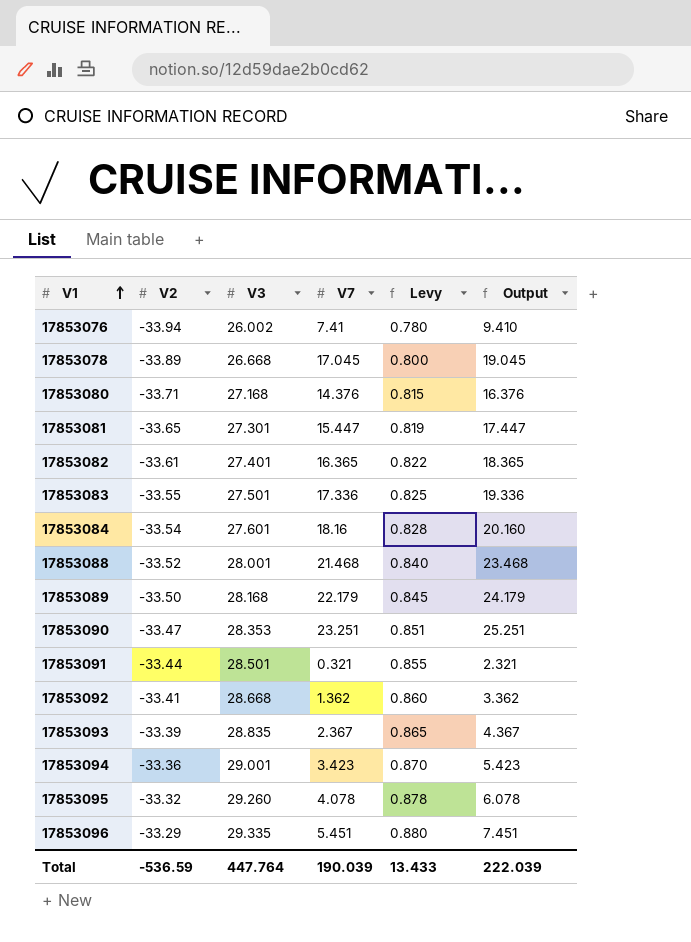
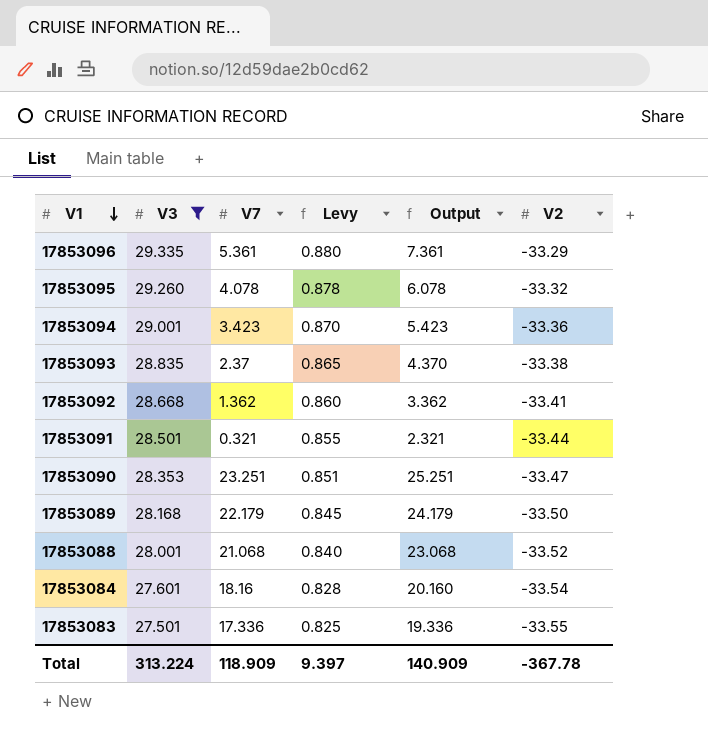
filter: none -> V3 >= 27.501
row order: V1 ascending -> V1 descending
column V2 | position: 2 -> 6
17853096 | V7: 5.451 -> 5.361
17853096 | Output: 7.451 -> 7.361
17853093 | V7: 2.367 -> 2.37
17853093 | Output: 4.367 -> 4.370
17853093 | V2: -33.39 -> -33.38
17853088 | V7: 21.468 -> 21.068
17853088 | Output: 23.468 -> 23.068
Total | V3: 447.764 -> 313.224
Total | V7: 190.039 -> 118.909
Total | Levy: 13.433 -> 9.397
Total | Output: 222.039 -> 140.909
Total | V2: -536.59 -> -367.78

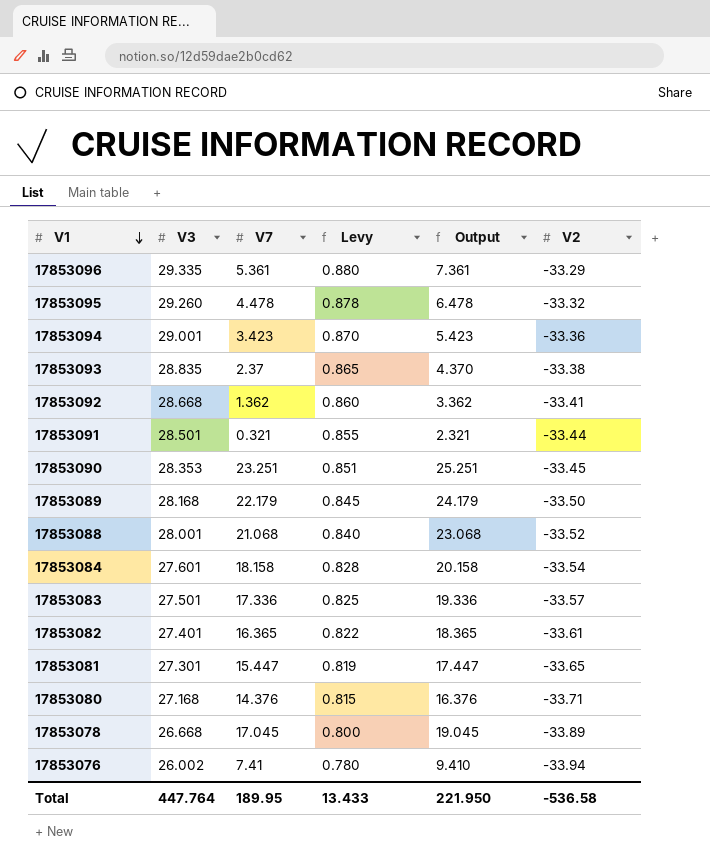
filter: V3 >= 27.501 -> none
17853095 | V7: 4.078 -> 4.478
17853095 | Output: 6.078 -> 6.478
17853090 | V2: -33.47 -> -33.45
17853084 | V7: 18.16 -> 18.158
17853084 | Output: 20.160 -> 20.158
17853083 | V2: -33.55 -> -33.57
Total | V3: 313.224 -> 447.764
Total | V7: 118.909 -> 189.95
Total | Levy: 9.397 -> 13.433
Total | Output: 140.909 -> 221.950
Total | V2: -367.78 -> -536.58

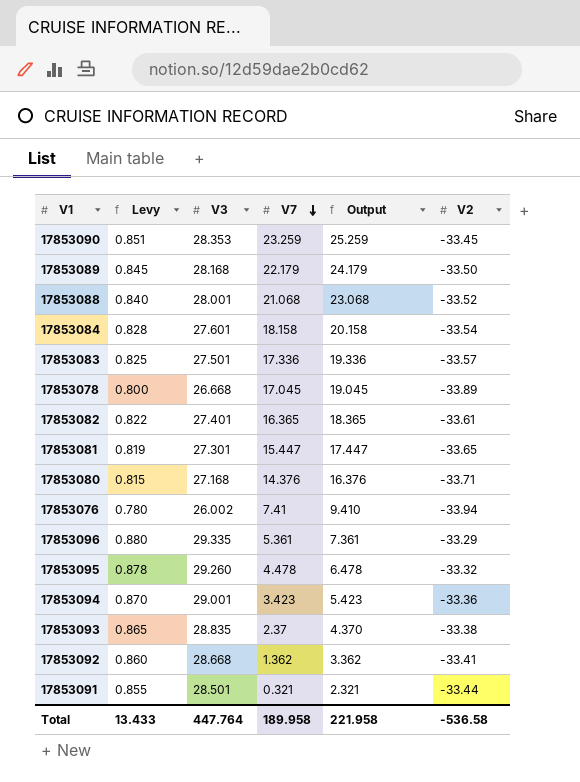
row order: V1 descending -> V7 descending
column Levy | position: 4 -> 2
17853090 | V7: 23.251 -> 23.259
17853090 | Output: 25.251 -> 25.259
Total | V7: 189.95 -> 189.958
Total | Output: 221.950 -> 221.958

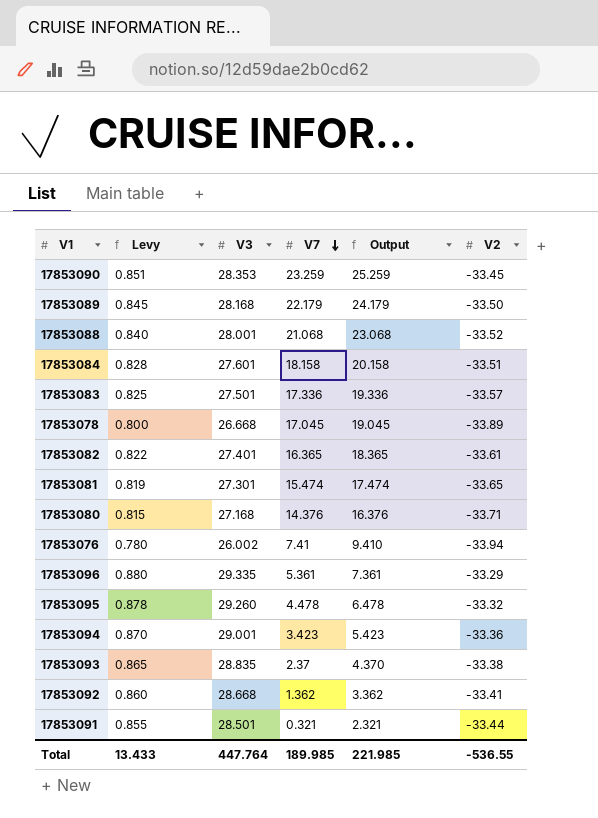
17853084 | V2: -33.54 -> -33.51
17853081 | V7: 15.447 -> 15.474
17853081 | Output: 17.447 -> 17.474
Total | V7: 189.958 -> 189.985
Total | Output: 221.958 -> 221.985
Total | V2: -536.58 -> -536.55

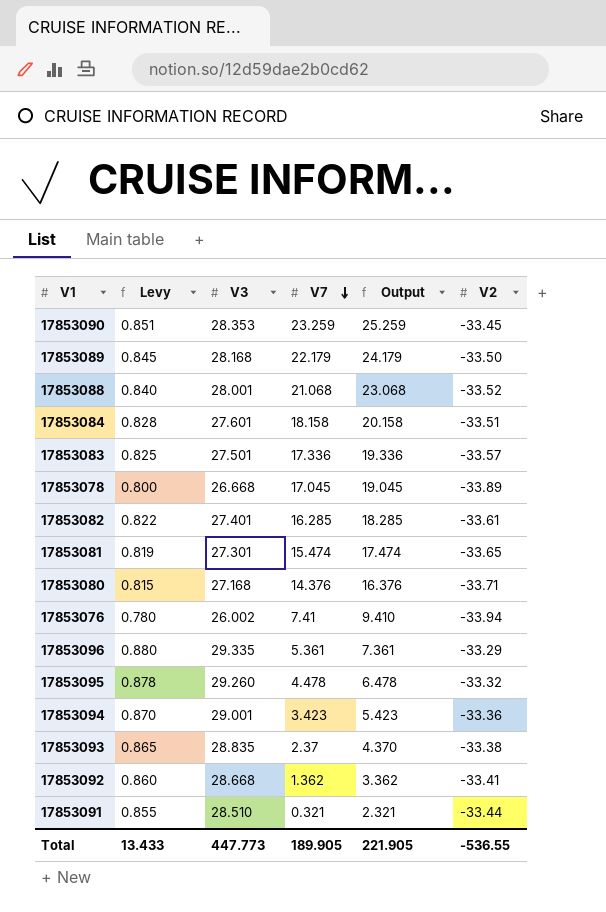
17853082 | V7: 16.365 -> 16.285
17853082 | Output: 18.365 -> 18.285
17853091 | V3: 28.501 -> 28.510
Total | V3: 447.764 -> 447.773
Total | V7: 189.985 -> 189.905
Total | Output: 221.985 -> 221.905

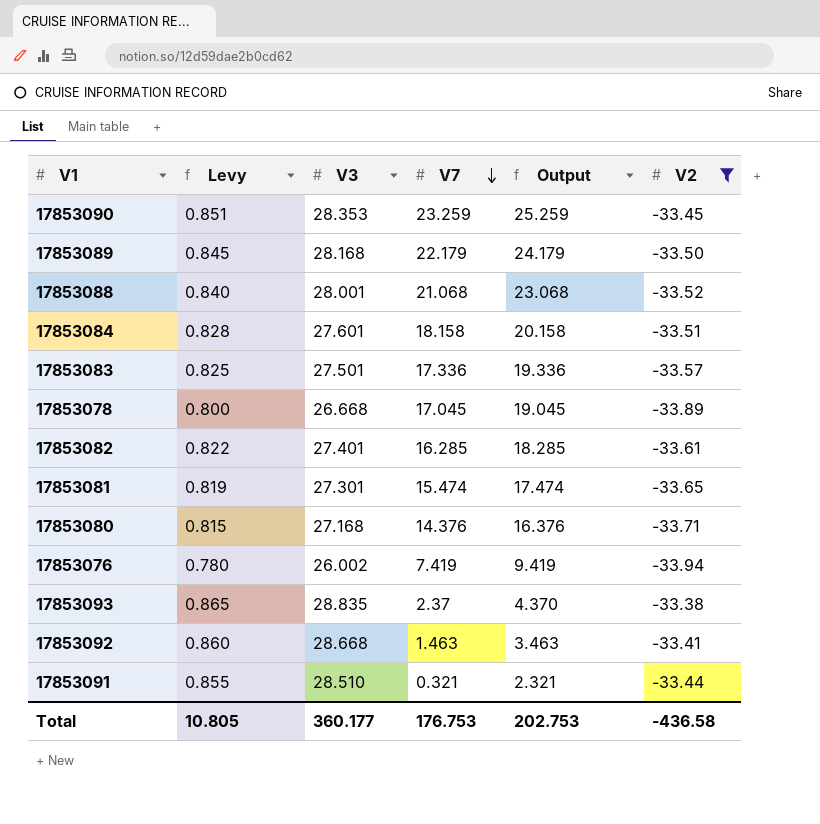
filter: none -> V2 <= -33.38
17853076 | V7: 7.41 -> 7.419
17853076 | Output: 9.410 -> 9.419
17853092 | V7: 1.362 -> 1.463
17853092 | Output: 3.362 -> 3.463
Total | Levy: 13.433 -> 10.805
Total | V3: 447.773 -> 360.177
Total | V7: 189.905 -> 176.753
Total | Output: 221.905 -> 202.753
Total | V2: -536.55 -> -436.58

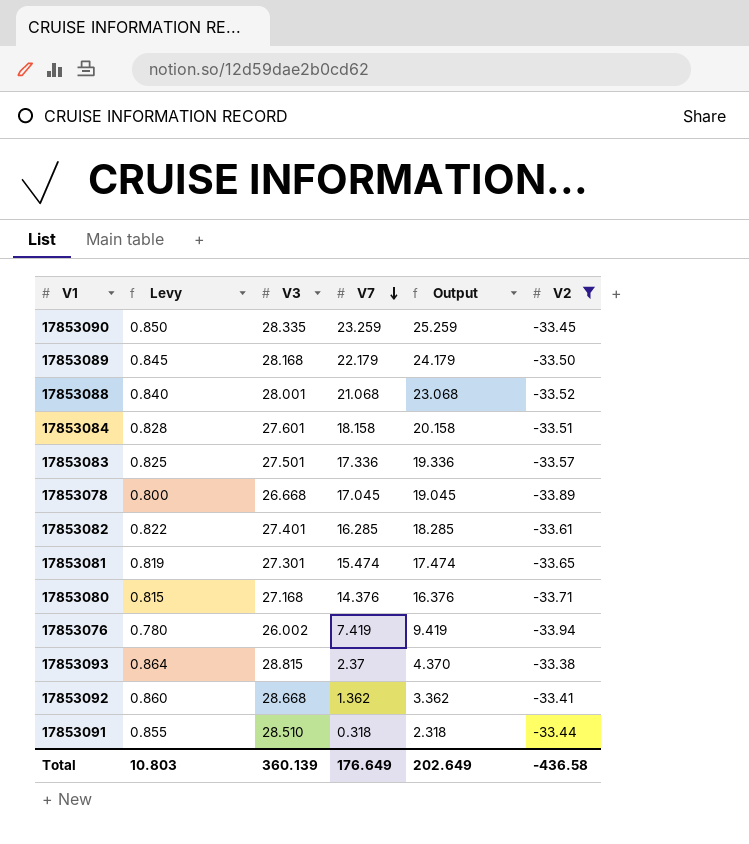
17853090 | Levy: 0.851 -> 0.850
17853090 | V3: 28.353 -> 28.335
17853093 | Levy: 0.865 -> 0.864
17853093 | V3: 28.835 -> 28.815
17853092 | V7: 1.463 -> 1.362
17853092 | Output: 3.463 -> 3.362
17853091 | V7: 0.321 -> 0.318
17853091 | Output: 2.321 -> 2.318
Total | Levy: 10.805 -> 10.803
Total | V3: 360.177 -> 360.139
Total | V7: 176.753 -> 176.649
Total | Output: 202.753 -> 202.649

